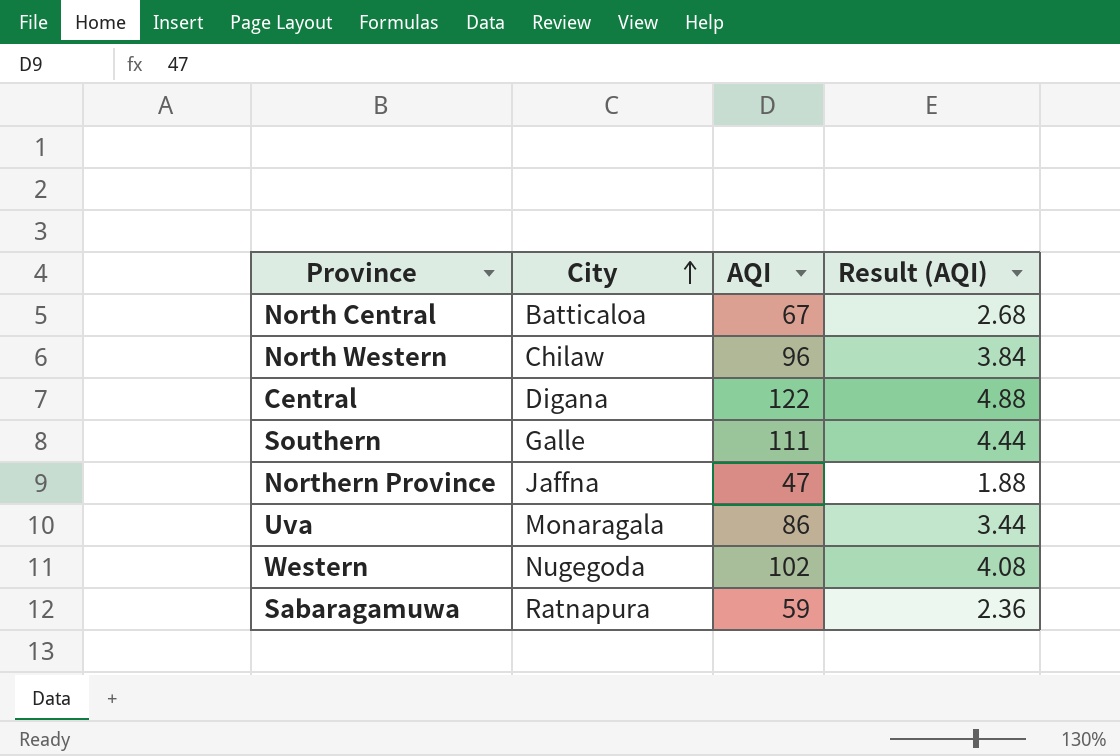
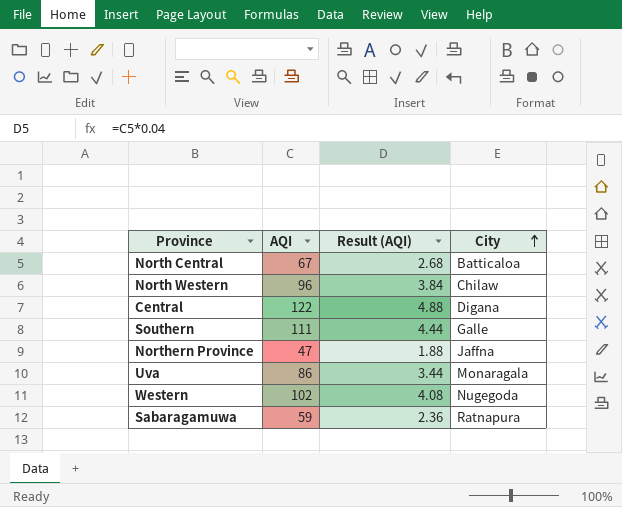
column City | position: 2 -> 4

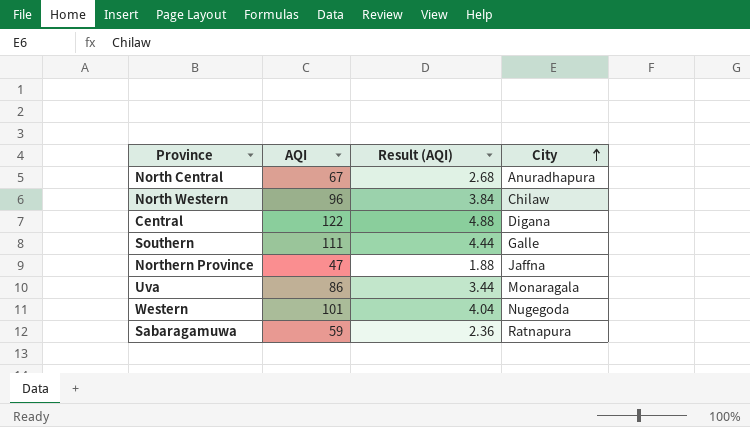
North Central | City: Batticaloa -> Anuradhapura
Western | AQI: 102 -> 101
Western | Result (AQI): 4.08 -> 4.04

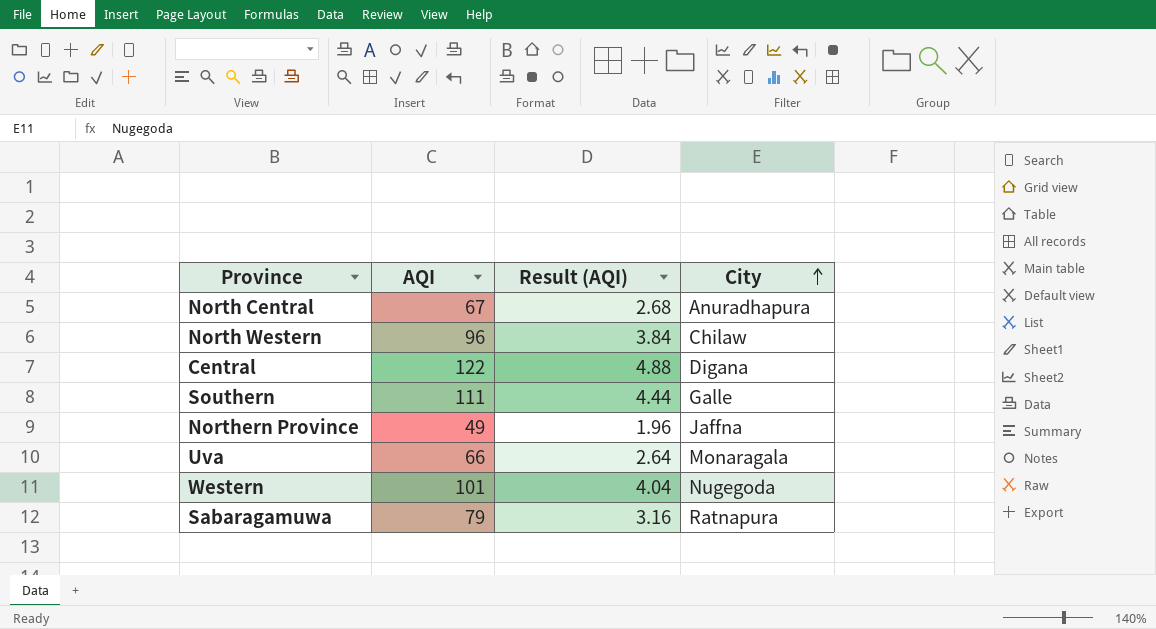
Northern Province | AQI: 47 -> 49
Northern Province | Result (AQI): 1.88 -> 1.96
Uva | AQI: 86 -> 66
Uva | Result (AQI): 3.44 -> 2.64
Sabaragamuwa | AQI: 59 -> 79
Sabaragamuwa | Result (AQI): 2.36 -> 3.16

